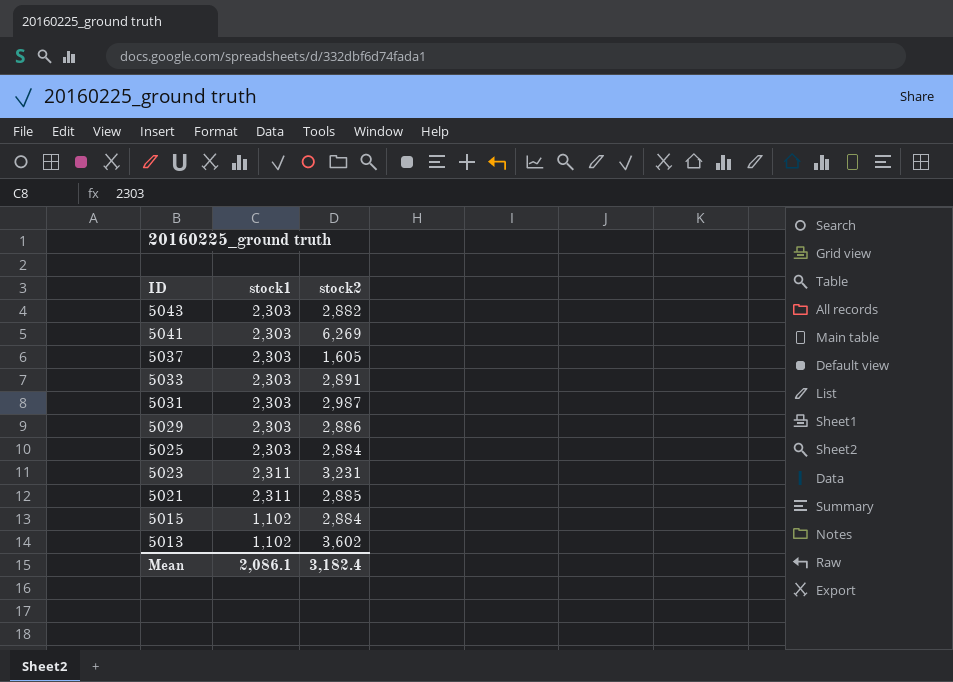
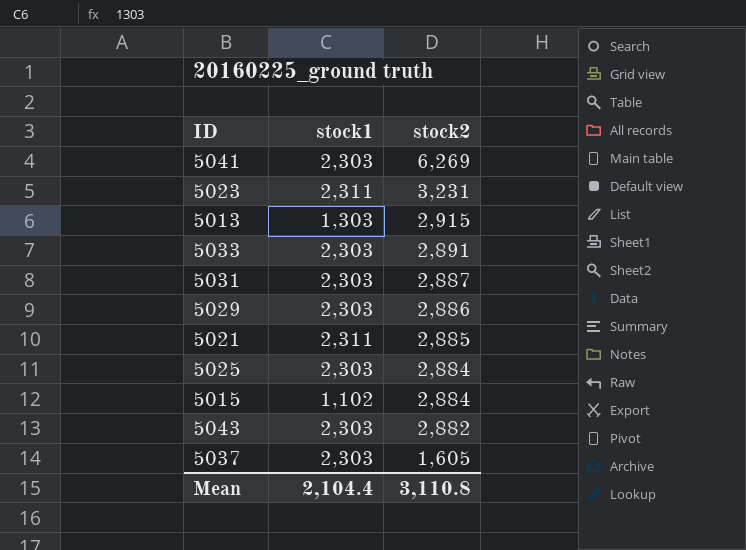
row order: ID descending -> stock2 descending
5013 | stock1: 1,102 -> 1,303
5013 | stock2: 3,602 -> 2,915
5031 | stock2: 2,987 -> 2,887
Mean | stock1: 2,086.1 -> 2,104.4
Mean | stock2: 3,182.4 -> 3,110.8

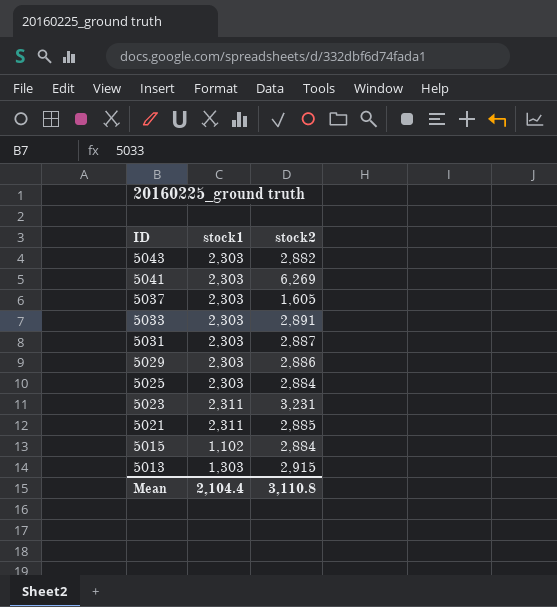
row order: stock2 descending -> ID descending

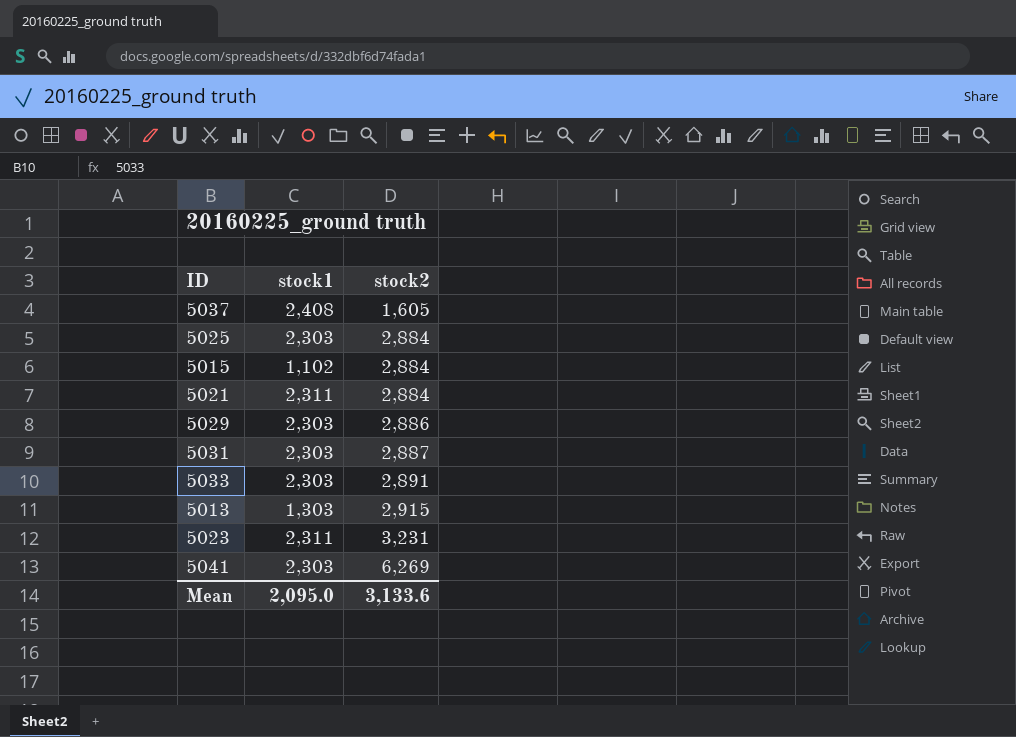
row order: ID descending -> stock2 ascending
row 5043: 2,303 | 2,882 -> none
5037 | stock1: 2,303 -> 2,408
5021 | stock2: 2,885 -> 2,884
Mean | stock1: 2,104.4 -> 2,095.0
Mean | stock2: 3,110.8 -> 3,133.6

